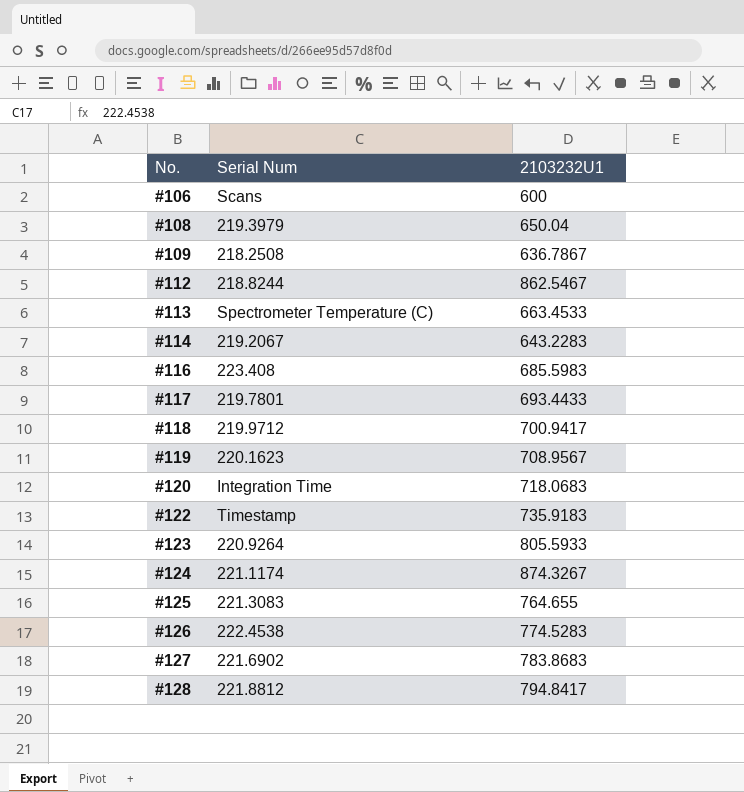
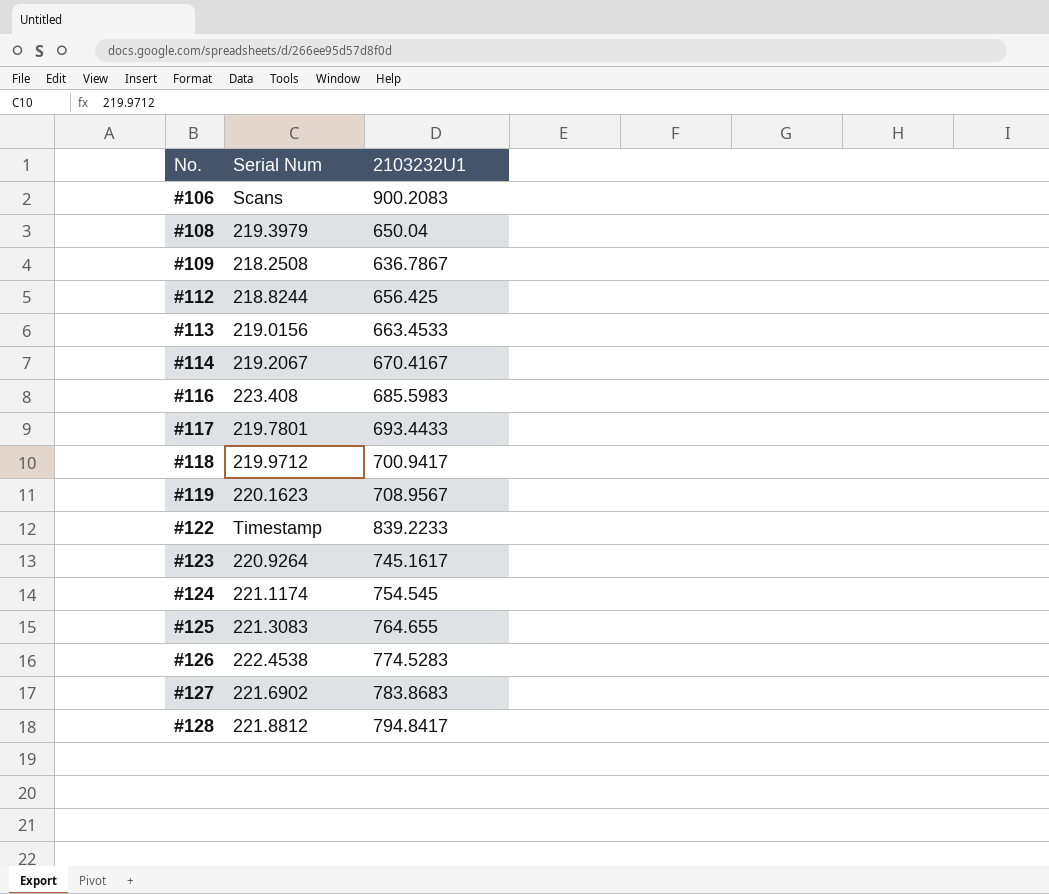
row #120: Integration Time | 718.0683 -> none
#106 | 2103232U1: 600 -> 900.2083
#112 | 2103232U1: 862.5467 -> 656.425
#113 | Serial Num: Spectrometer Temperature (C) -> 219.0156
#114 | 2103232U1: 643.2283 -> 670.4167
#122 | 2103232U1: 735.9183 -> 839.2233
#123 | 2103232U1: 805.5933 -> 745.1617
#124 | 2103232U1: 874.3267 -> 754.545

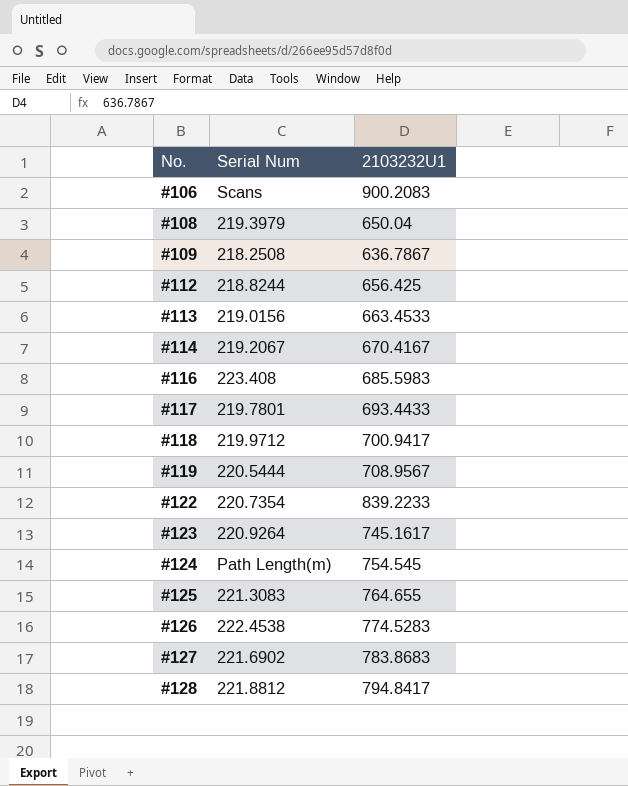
#119 | Serial Num: 220.1623 -> 220.5444
#122 | Serial Num: Timestamp -> 220.7354
#124 | Serial Num: 221.1174 -> Path Length(m)

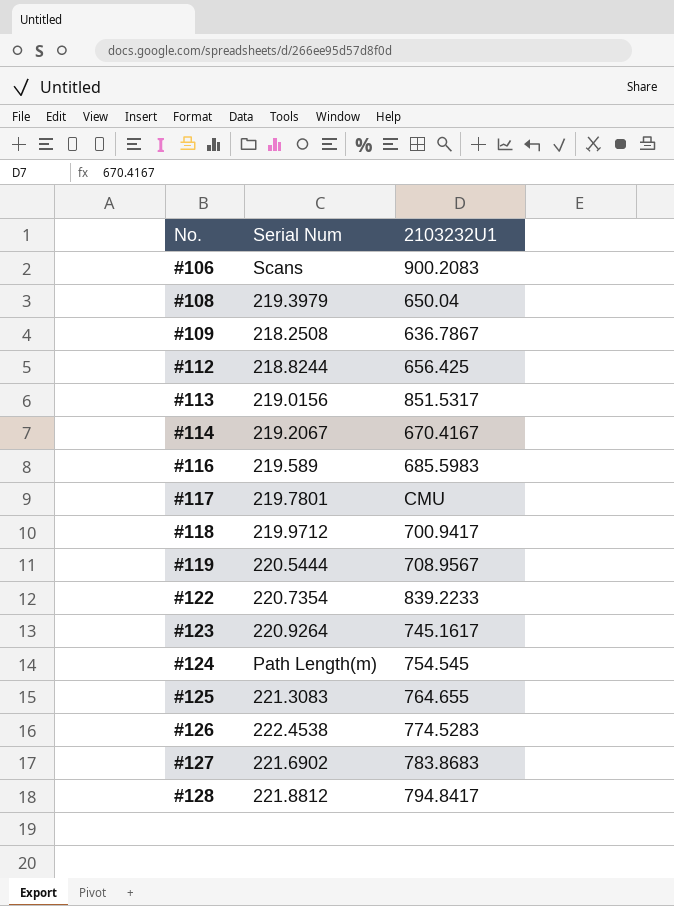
#113 | 2103232U1: 663.4533 -> 851.5317
#116 | Serial Num: 223.408 -> 219.589
#117 | 2103232U1: 693.4433 -> CMU

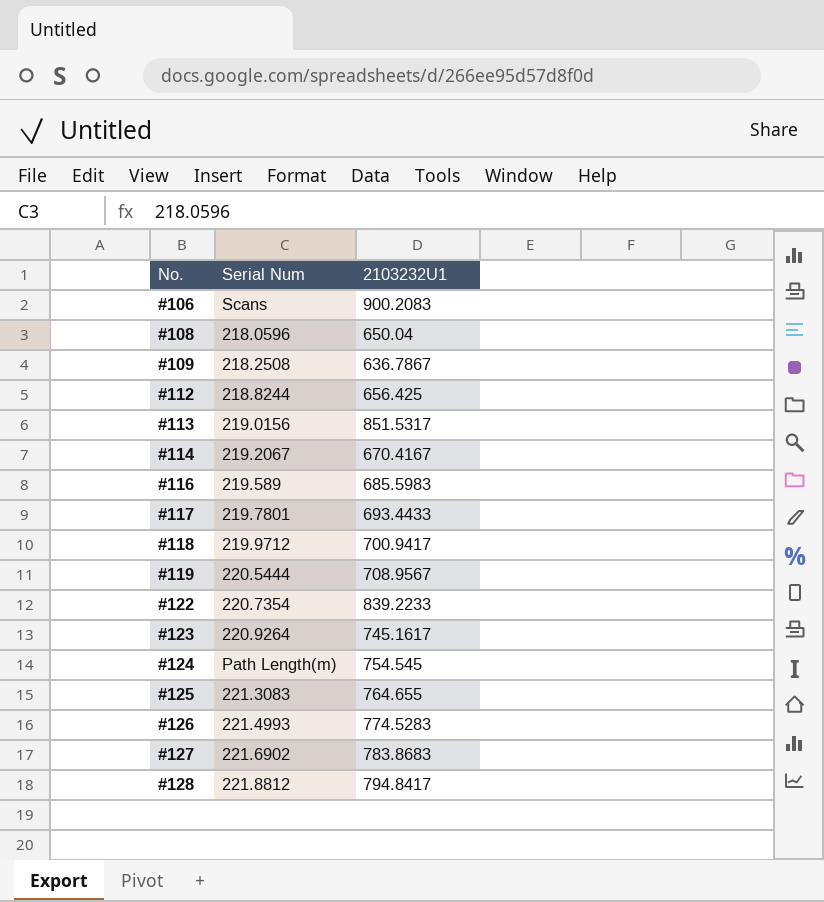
#108 | Serial Num: 219.3979 -> 218.0596
#117 | 2103232U1: CMU -> 693.4433
#126 | Serial Num: 222.4538 -> 221.4993

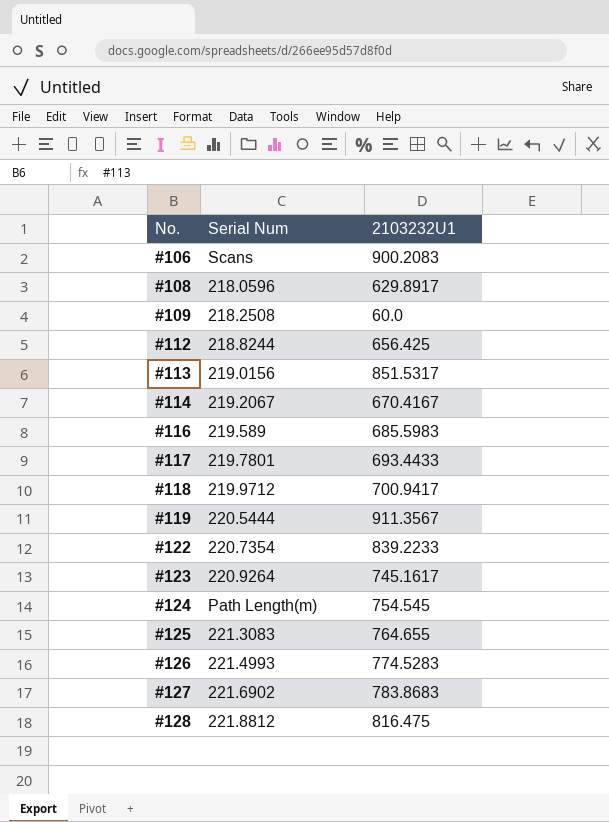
#108 | 2103232U1: 650.04 -> 629.8917
#109 | 2103232U1: 636.7867 -> 60.0
#119 | 2103232U1: 708.9567 -> 911.3567
#128 | 2103232U1: 794.8417 -> 816.475

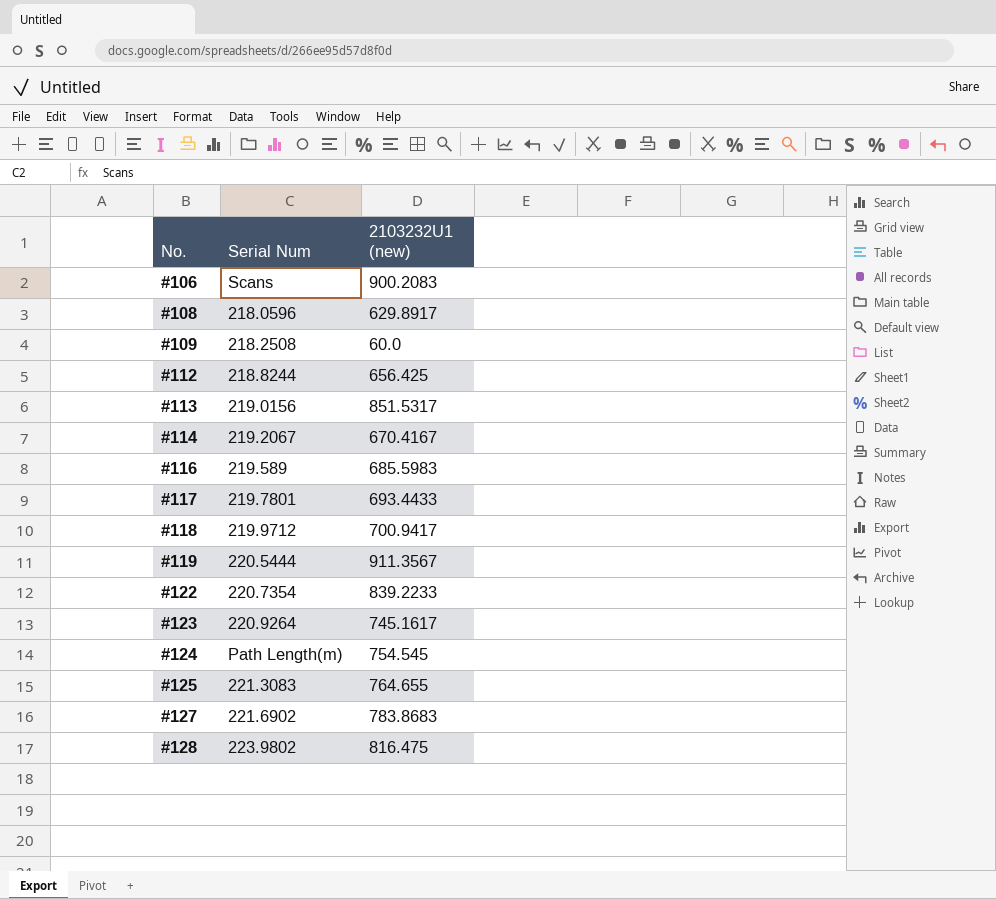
column name: 2103232U1 -> 2103232U1 (new)
row #126: 221.4993 | 774.5283 -> none
#128 | Serial Num: 221.8812 -> 223.9802

